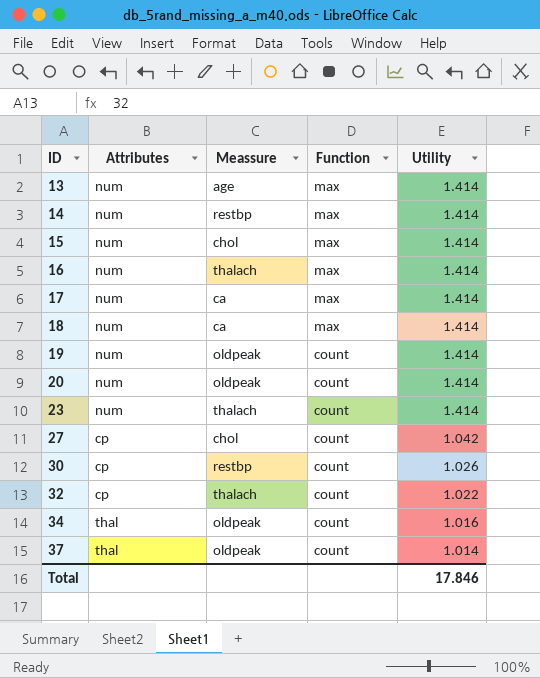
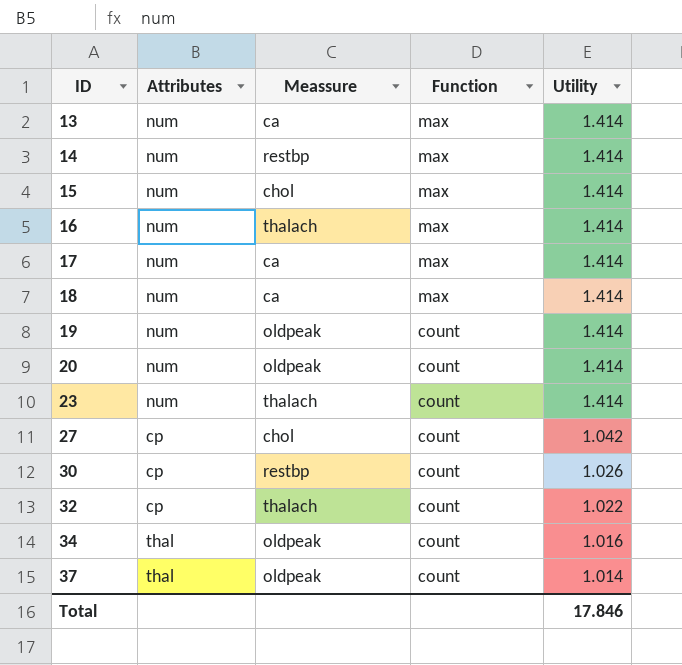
13 | Meassure: age -> ca

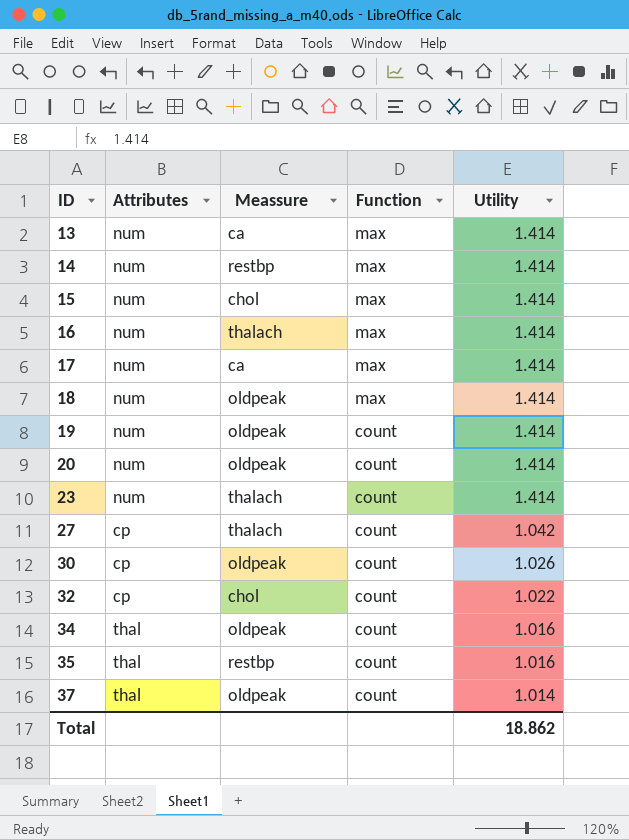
18 | Meassure: ca -> oldpeak
27 | Meassure: chol -> thalach
30 | Meassure: restbp -> oldpeak
32 | Meassure: thalach -> chol
row 35: none -> thal | restbp | count | 1.016
Total | Utility: 17.846 -> 18.862

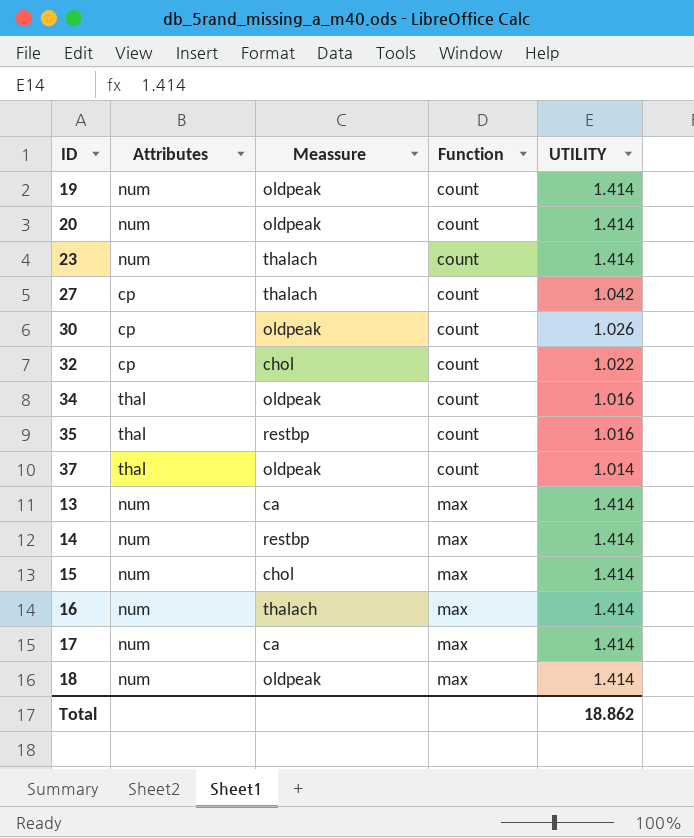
row order: ID ascending -> Function ascending
column name: Utility -> UTILITY

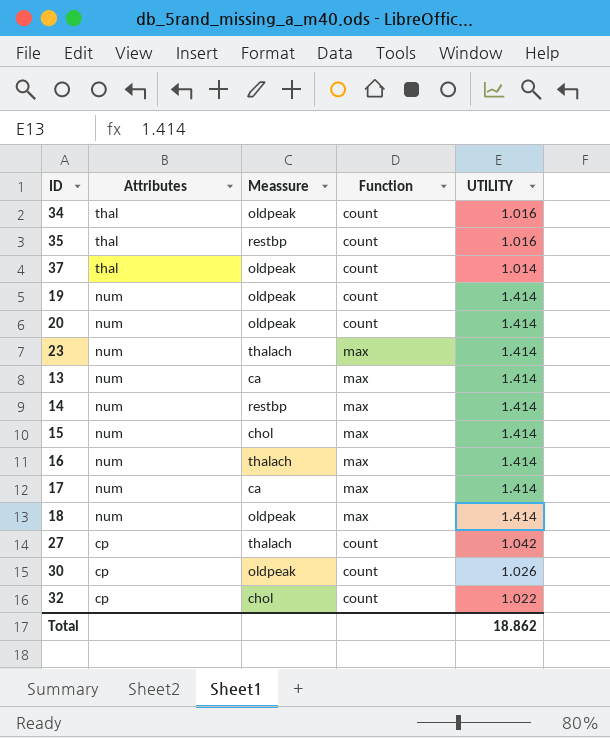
row order: Function ascending -> Attributes descending
23 | Function: count -> max

